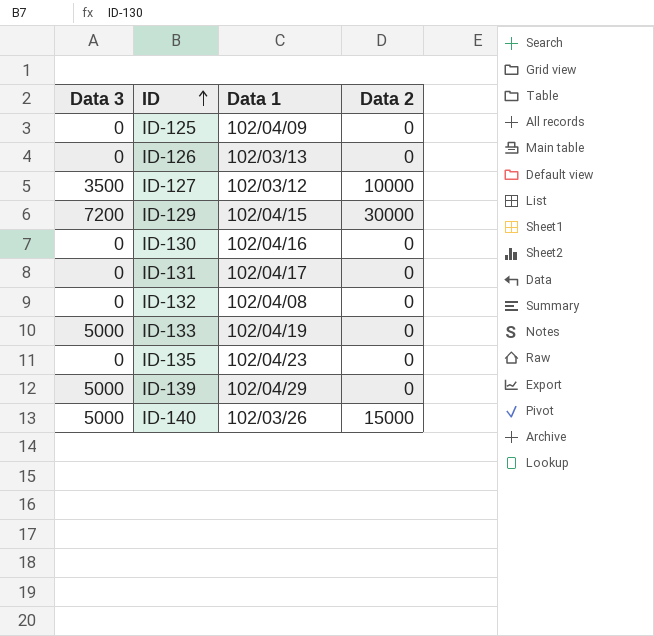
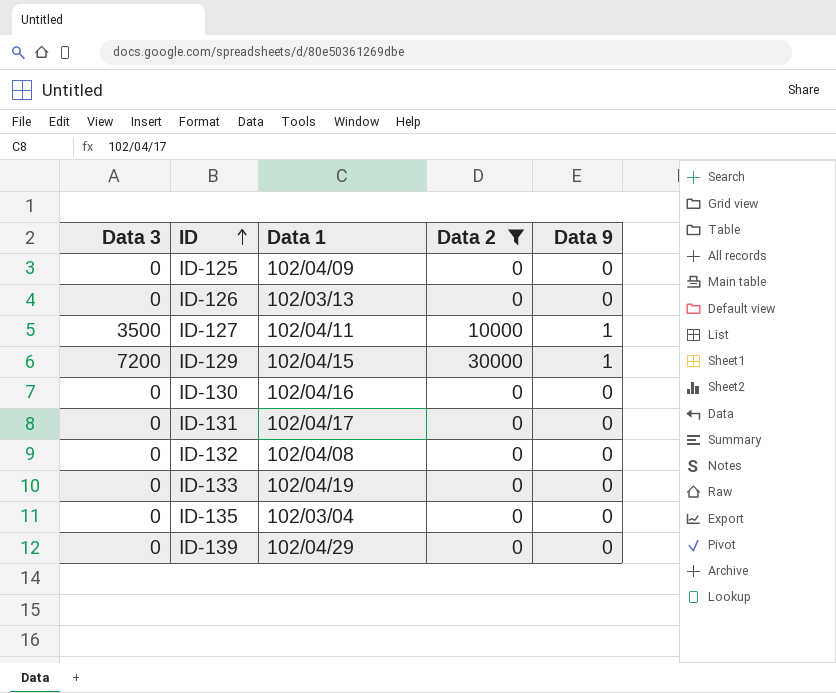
filter: none -> Data 2 != 15000
column Data 9 | position: none -> 5
ID-127 | Data 1: 102/03/12 -> 102/04/11
ID-133 | Data 3: 5000 -> 0
ID-135 | Data 1: 102/04/23 -> 102/03/04
ID-139 | Data 3: 5000 -> 0

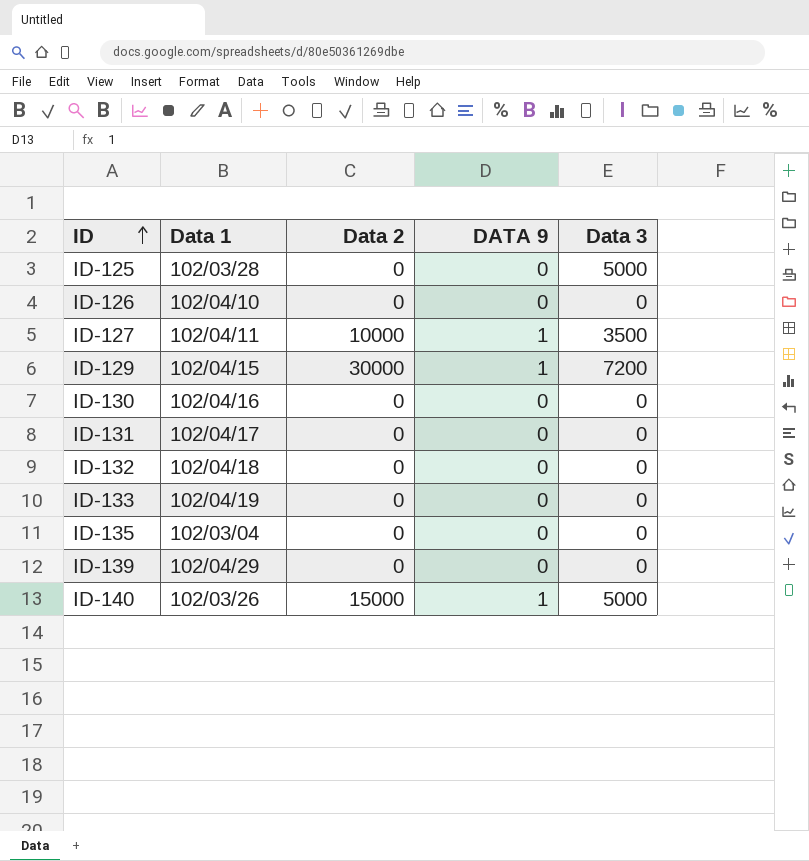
filter: Data 2 != 15000 -> none
column name: Data 9 -> DATA 9
column Data 3 | position: 1 -> 5
ID-125 | Data 1: 102/04/09 -> 102/03/28
ID-125 | Data 3: 0 -> 5000
ID-126 | Data 1: 102/03/13 -> 102/04/10
ID-132 | Data 1: 102/04/08 -> 102/04/18

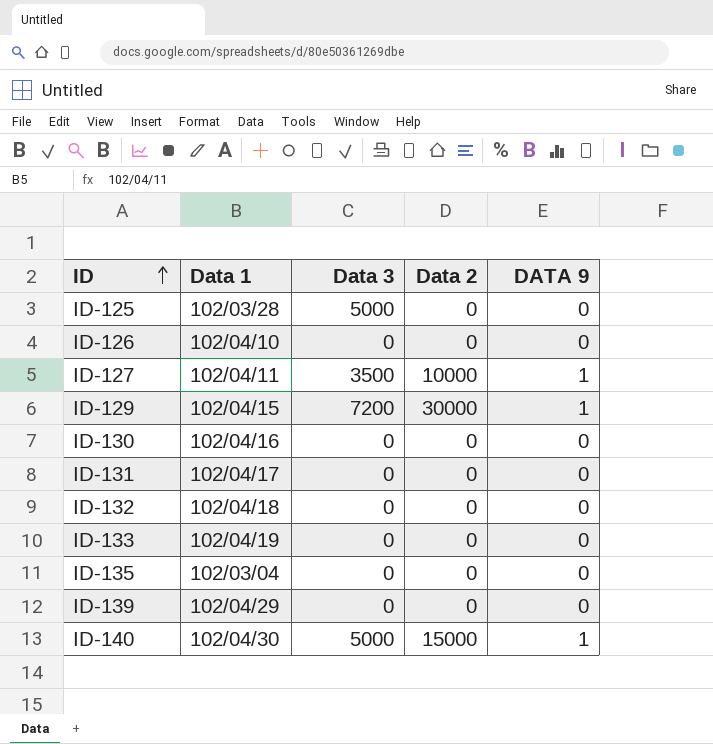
column Data 3 | position: 5 -> 3
ID-140 | Data 1: 102/03/26 -> 102/04/30

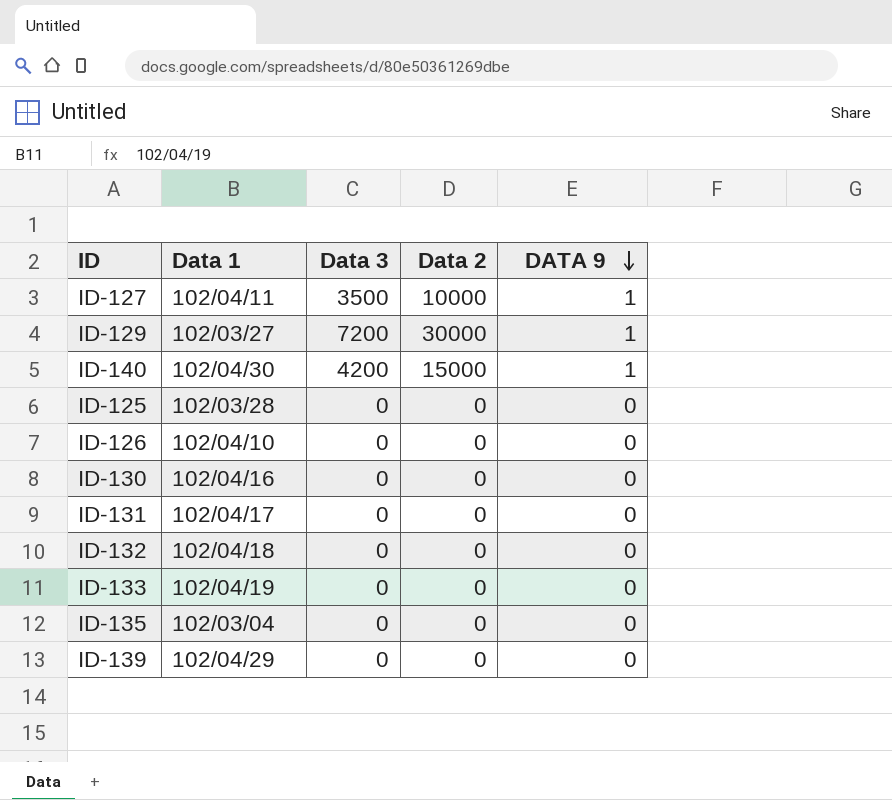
row order: ID ascending -> DATA 9 descending
ID-129 | Data 1: 102/04/15 -> 102/03/27
ID-140 | Data 3: 5000 -> 4200
ID-125 | Data 3: 5000 -> 0

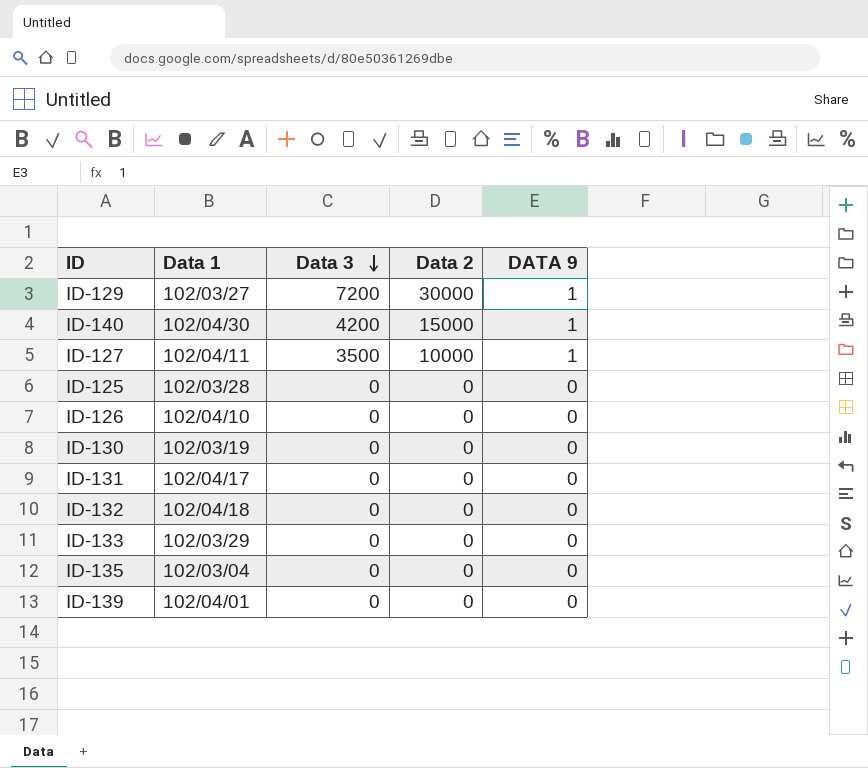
row order: DATA 9 descending -> Data 3 descending
ID-130 | Data 1: 102/04/16 -> 102/03/19
ID-133 | Data 1: 102/04/19 -> 102/03/29
ID-139 | Data 1: 102/04/29 -> 102/04/01

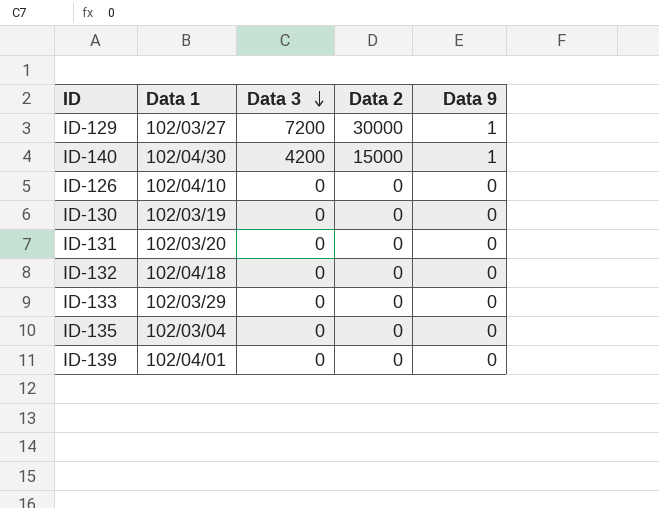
column name: DATA 9 -> Data 9
row ID-127: 102/04/11 | 3500 | 10000 | 1 -> none
row ID-125: 102/03/28 | 0 | 0 | 0 -> none
ID-131 | Data 1: 102/04/17 -> 102/03/20

